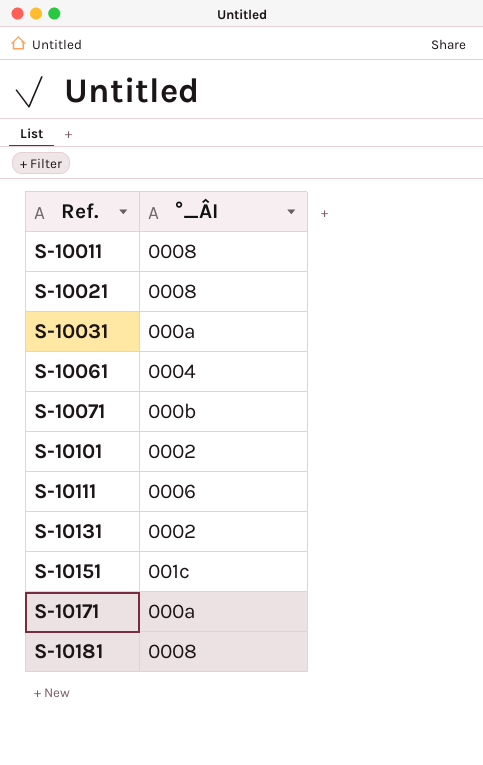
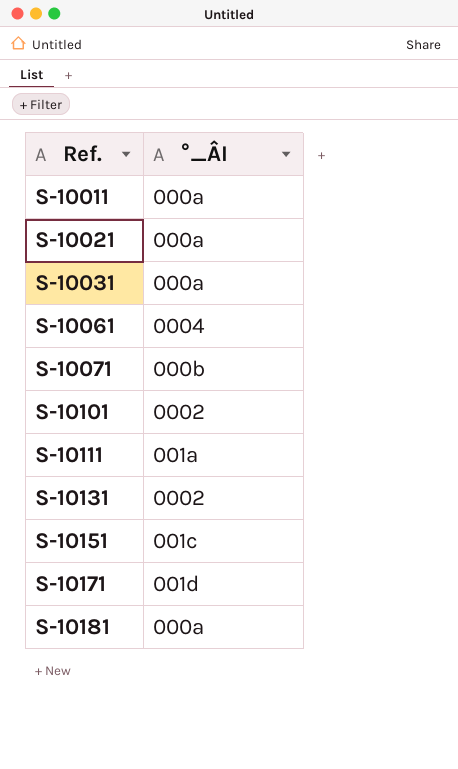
S-10011 | °_ÂI: 0008 -> 000a
S-10021 | °_ÂI: 0008 -> 000a
S-10111 | °_ÂI: 0006 -> 001a
S-10171 | °_ÂI: 000a -> 001d
S-10181 | °_ÂI: 0008 -> 000a

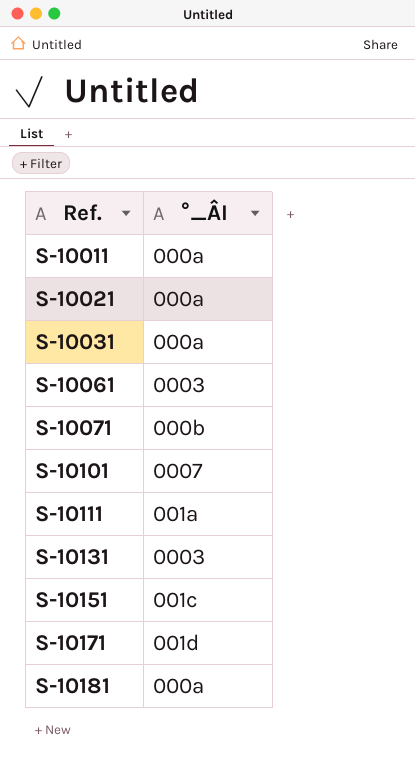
S-10061 | °_ÂI: 0004 -> 0003
S-10101 | °_ÂI: 0002 -> 0007
S-10131 | °_ÂI: 0002 -> 0003

